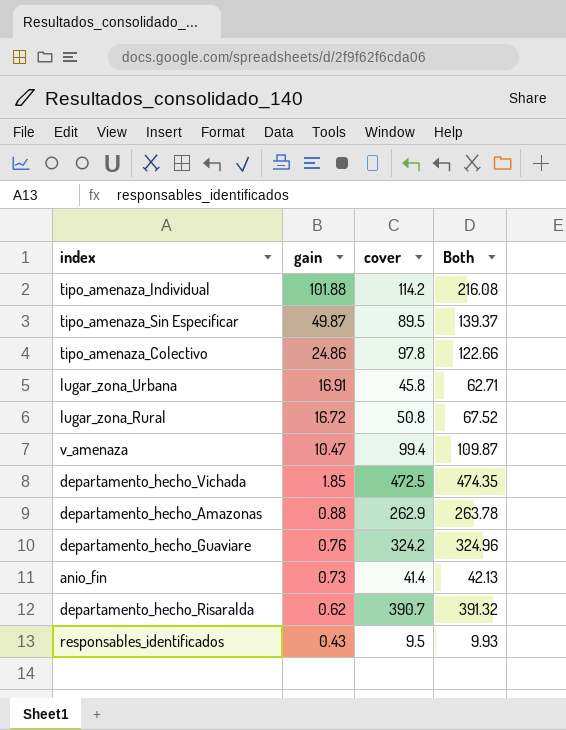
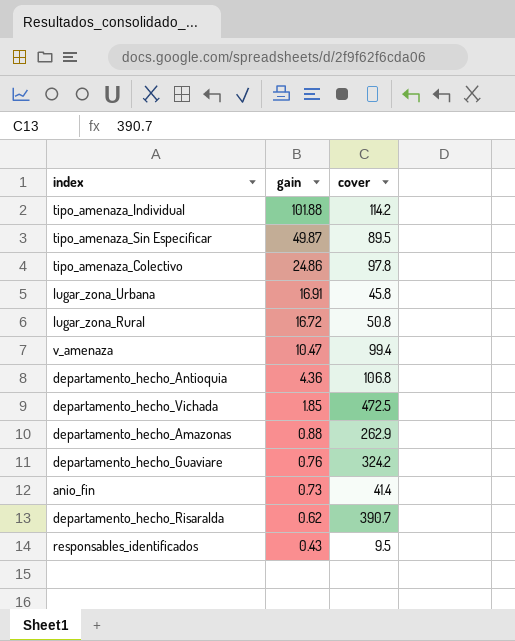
column Both | formula: [gain] + [cover] -> none
row departamento_hecho_Antioquia: none -> 4.36 | 106.8

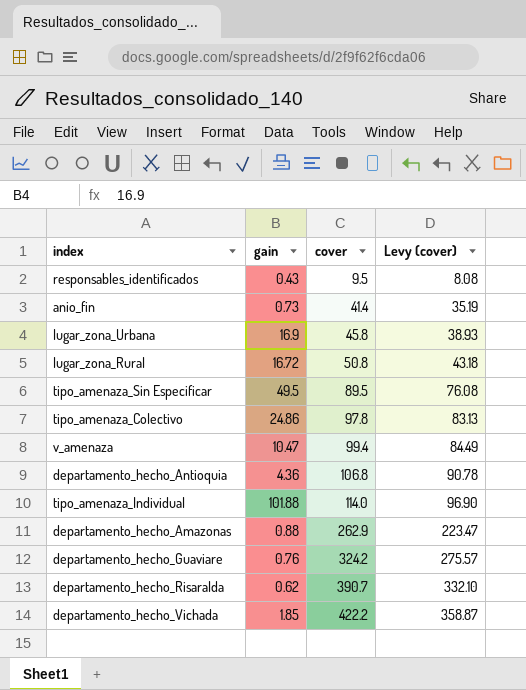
row order: gain descending -> cover ascending
column Levy (cover) | formula: none -> [cover] * 0.85
lugar_zona_Urbana | gain: 16.91 -> 16.9
tipo_amenaza_Sin Especificar | gain: 49.87 -> 49.5
tipo_amenaza_Individual | cover: 114.2 -> 114.0
departamento_hecho_Vichada | cover: 472.5 -> 422.2

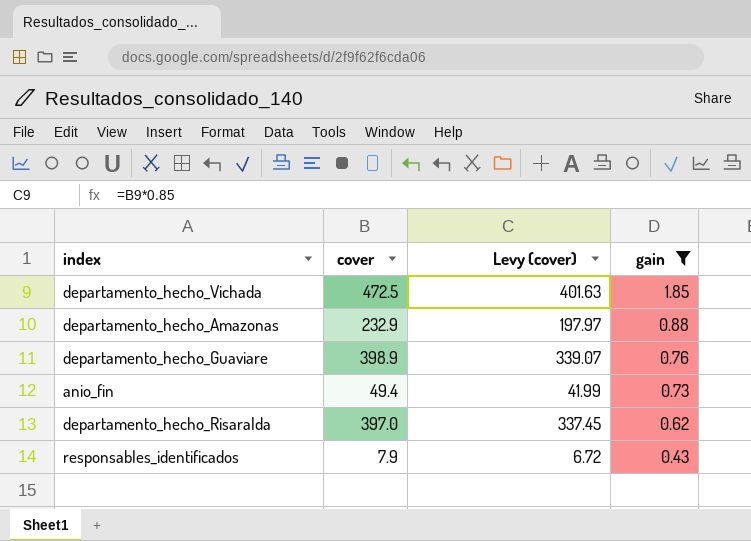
filter: none -> gain <= 1.85
row order: cover ascending -> gain descending
column gain | position: 2 -> 4
departamento_hecho_Vichada | cover: 422.2 -> 472.5
departamento_hecho_Vichada | Levy (cover): 358.87 -> 401.63
departamento_hecho_Amazonas | cover: 262.9 -> 232.9
departamento_hecho_Amazonas | Levy (cover): 223.47 -> 197.97
departamento_hecho_Guaviare | cover: 324.2 -> 398.9
departamento_hecho_Guaviare | Levy (cover): 275.57 -> 339.07
anio_fin | cover: 41.4 -> 49.4
anio_fin | Levy (cover): 35.19 -> 41.99
departamento_hecho_Risaralda | cover: 390.7 -> 397.0
departamento_hecho_Risaralda | Levy (cover): 332.10 -> 337.45
responsables_identificados | cover: 9.5 -> 7.9
responsables_identificados | Levy (cover): 8.08 -> 6.72

